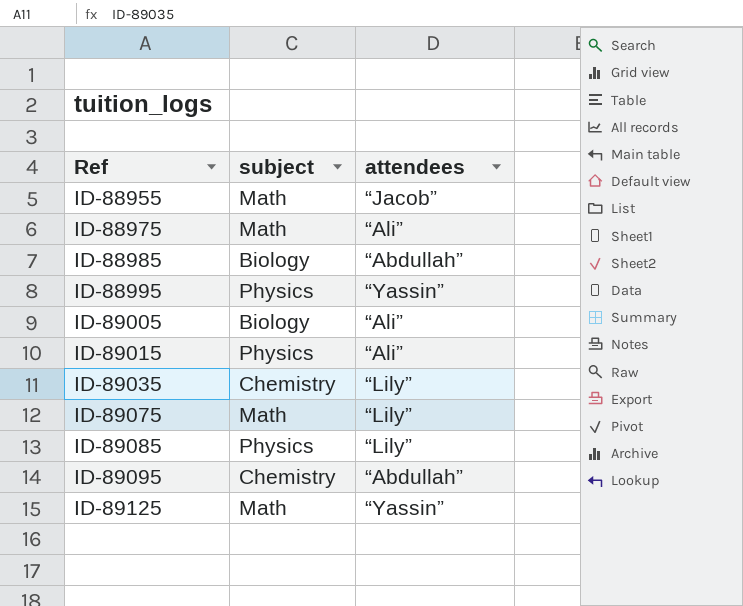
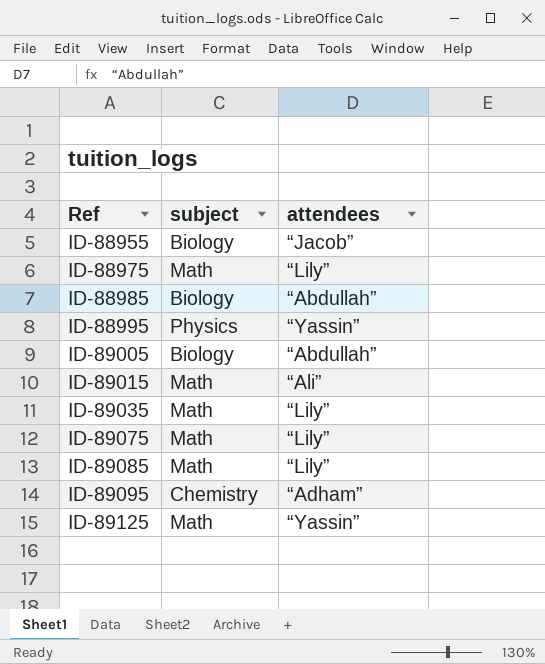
ID-88955 | subject: Math -> Biology
ID-88975 | attendees: “Ali” -> “Lily”
ID-89005 | attendees: “Ali” -> “Abdullah”
ID-89015 | subject: Physics -> Math
ID-89035 | subject: Chemistry -> Math
ID-89085 | subject: Physics -> Math
ID-89095 | attendees: “Abdullah” -> “Adham”

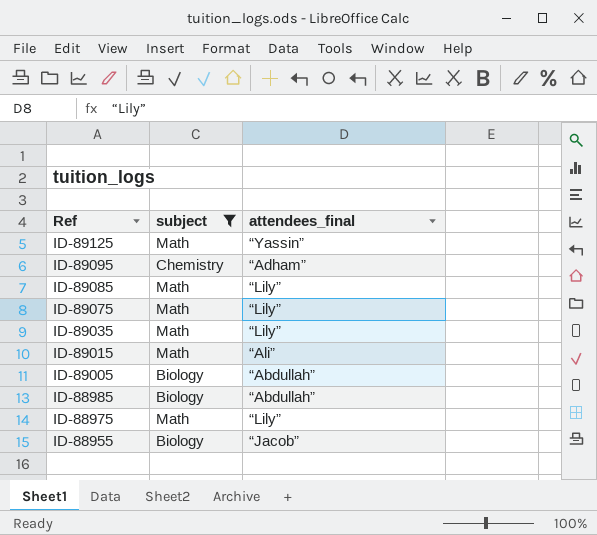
filter: none -> subject != Physics
row order: Ref ascending -> Ref descending
column name: attendees -> attendees_final

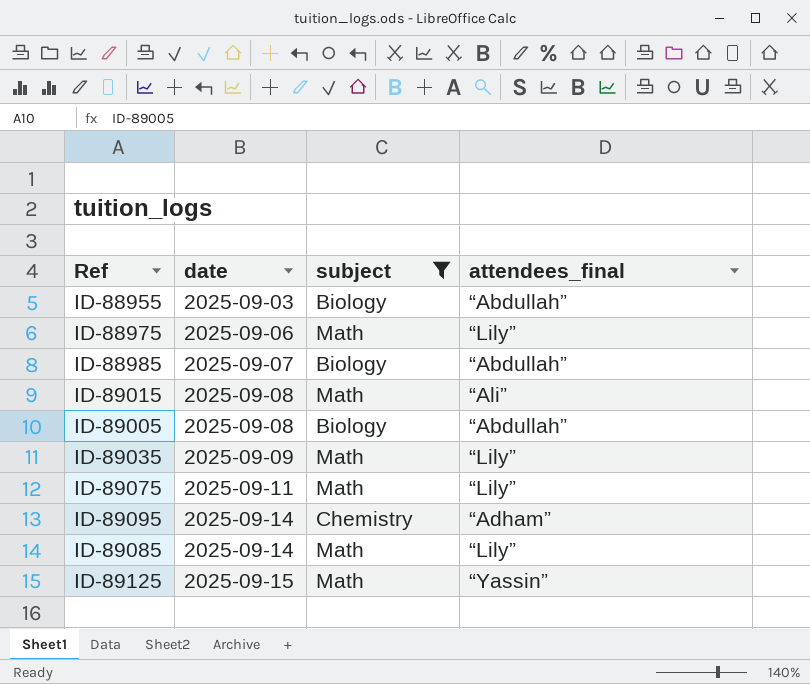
row order: Ref descending -> date ascending
column date | position: none -> 2
ID-88955 | attendees_final: “Jacob” -> “Abdullah”

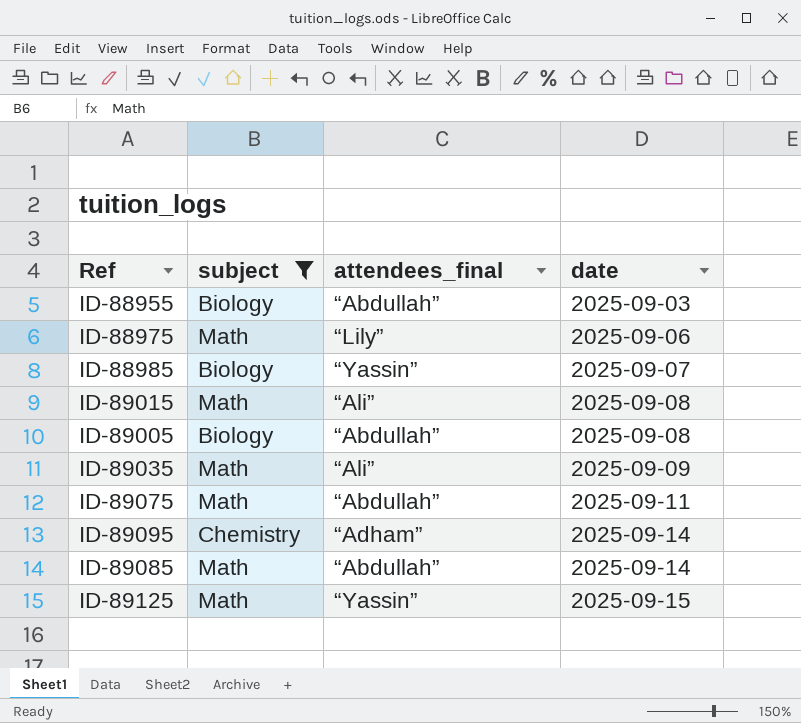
column date | position: 2 -> 4
ID-88985 | attendees_final: “Abdullah” -> “Yassin”
ID-89035 | attendees_final: “Lily” -> “Ali”
ID-89075 | attendees_final: “Lily” -> “Abdullah”
ID-89085 | attendees_final: “Lily” -> “Abdullah”

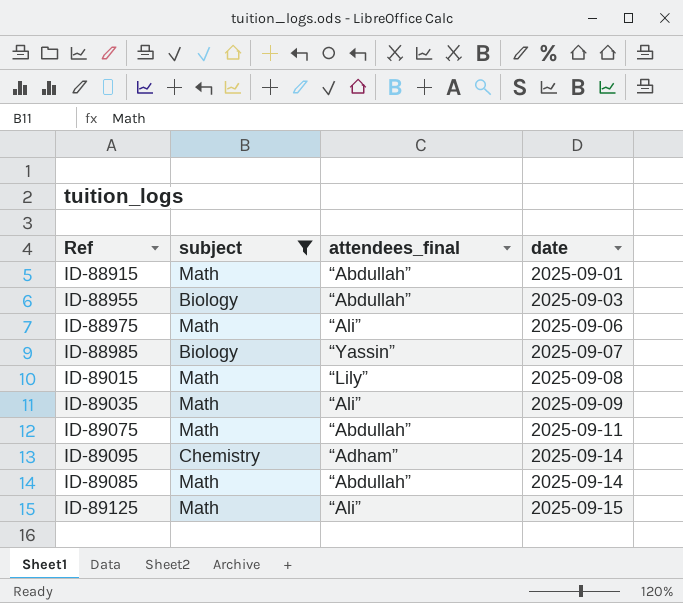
row ID-89005: Biology | “Abdullah” | 2025-09-08 -> none
row ID-88915: none -> Math | “Abdullah” | 2025-09-01
ID-88975 | attendees_final: “Lily” -> “Ali”
ID-89015 | attendees_final: “Ali” -> “Lily”
ID-89125 | attendees_final: “Yassin” -> “Ali”

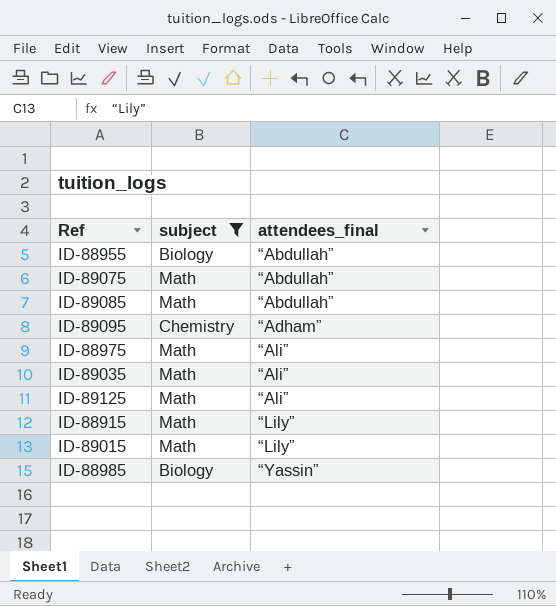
row order: date ascending -> attendees_final ascending
column date | position: 4 -> none
ID-88915 | attendees_final: “Abdullah” -> “Lily”

